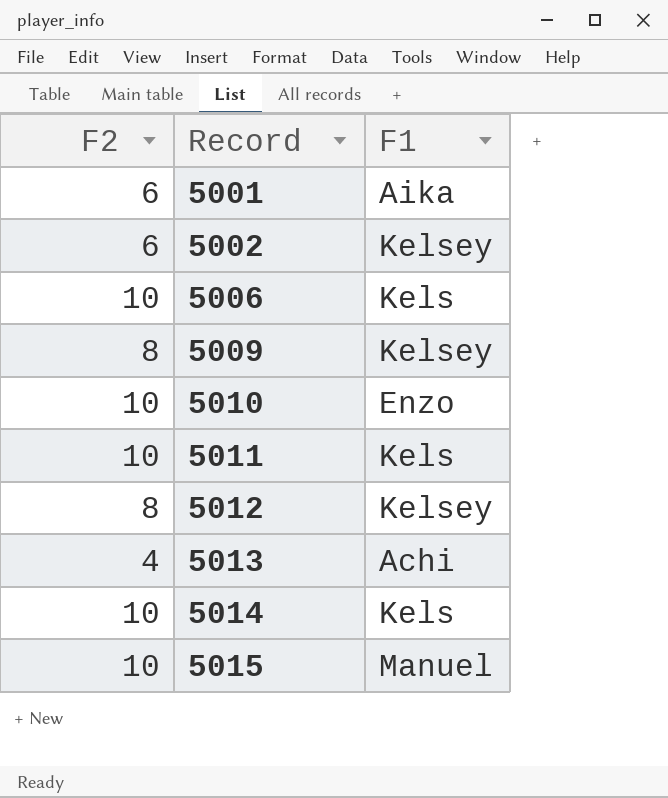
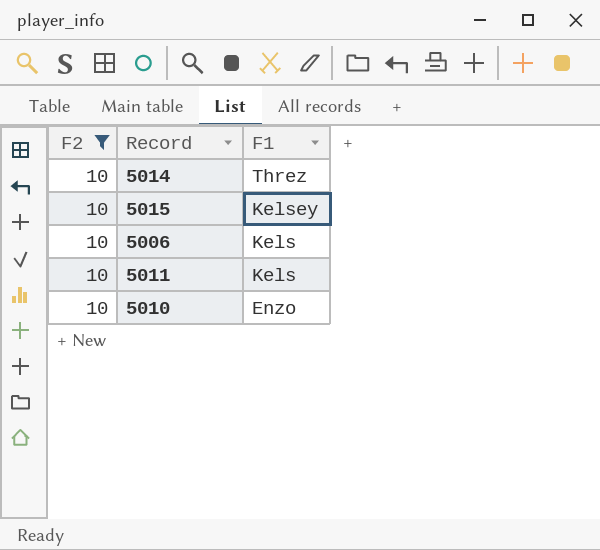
filter: none -> F2 = 10
row order: Record ascending -> F1 descending
5014 | F1: Kels -> Threz
5015 | F1: Manuel -> Kelsey

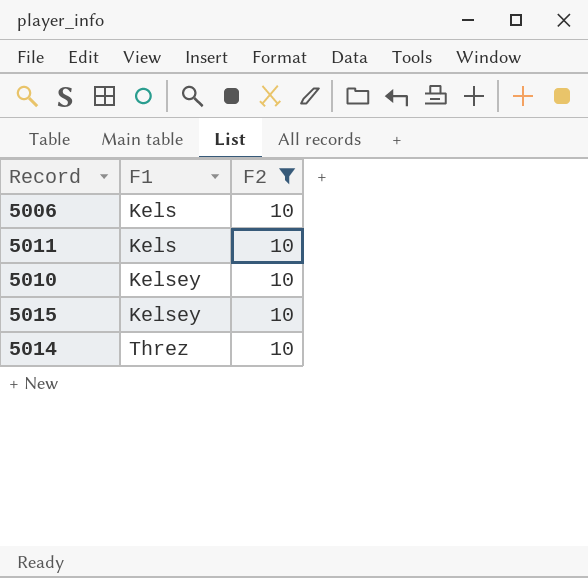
row order: F1 descending -> F1 ascending
column F2 | position: 1 -> 3
5010 | F1: Enzo -> Kelsey

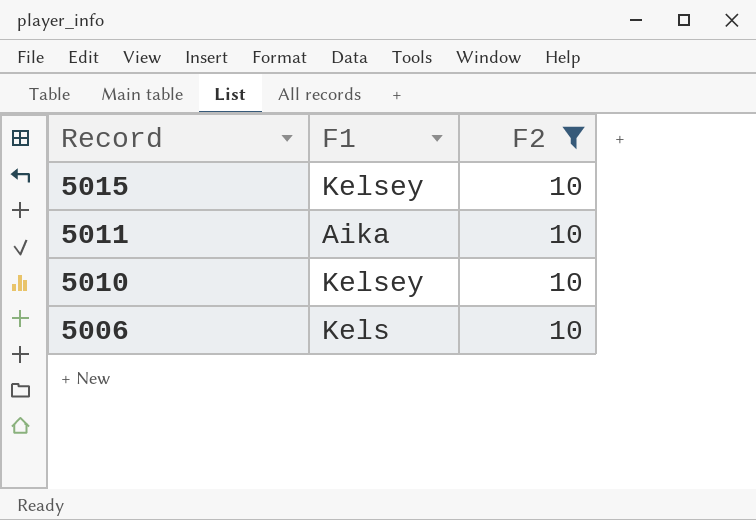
row order: F1 ascending -> Record descending
row 5014: Threz | 10 -> none
5011 | F1: Kels -> Aika

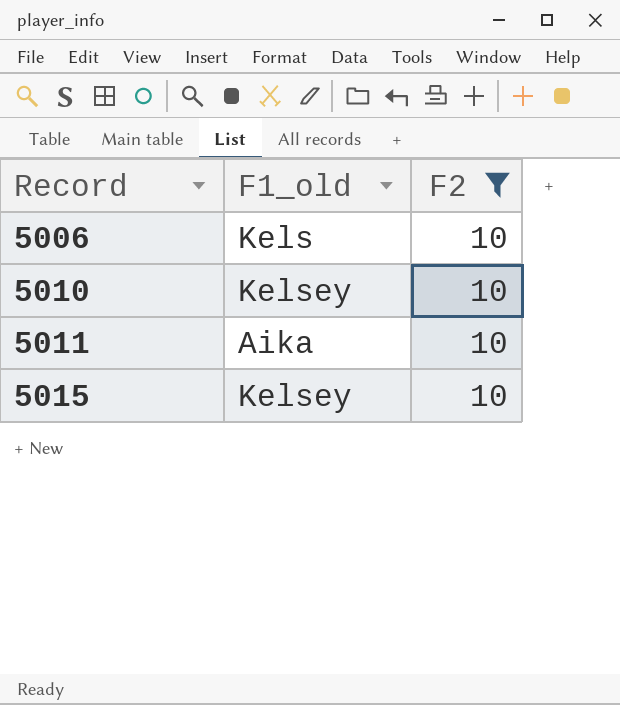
row order: Record descending -> Record ascending
column name: F1 -> F1_old

